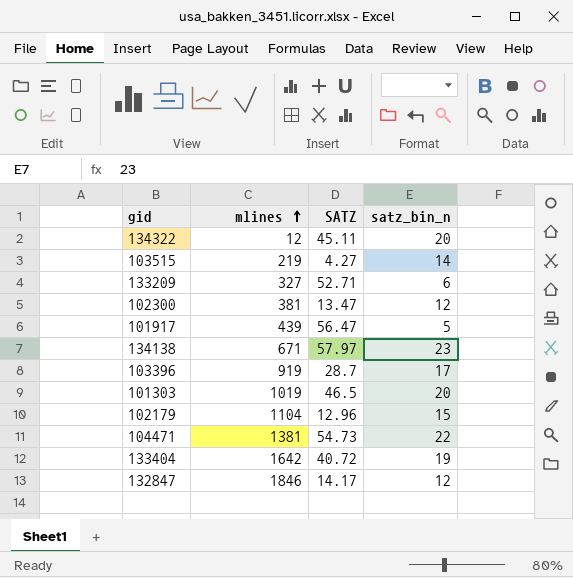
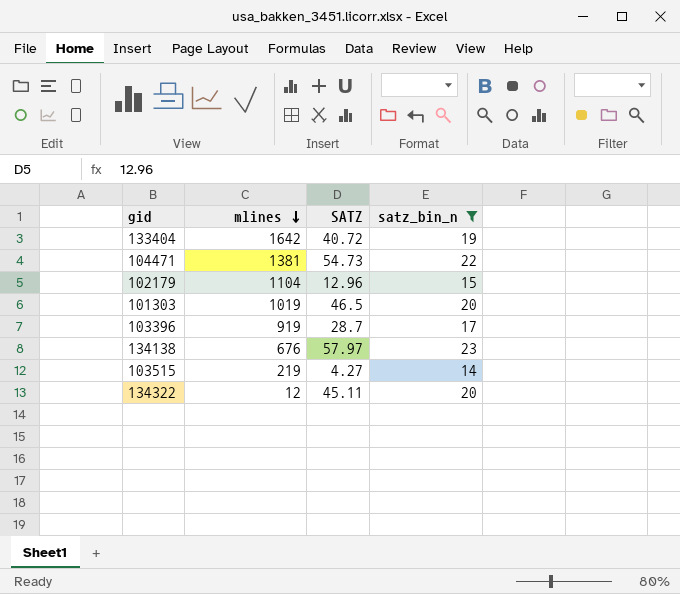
filter: none -> satz_bin_n >= 14
row order: mlines ascending -> mlines descending
134138 | mlines: 671 -> 676

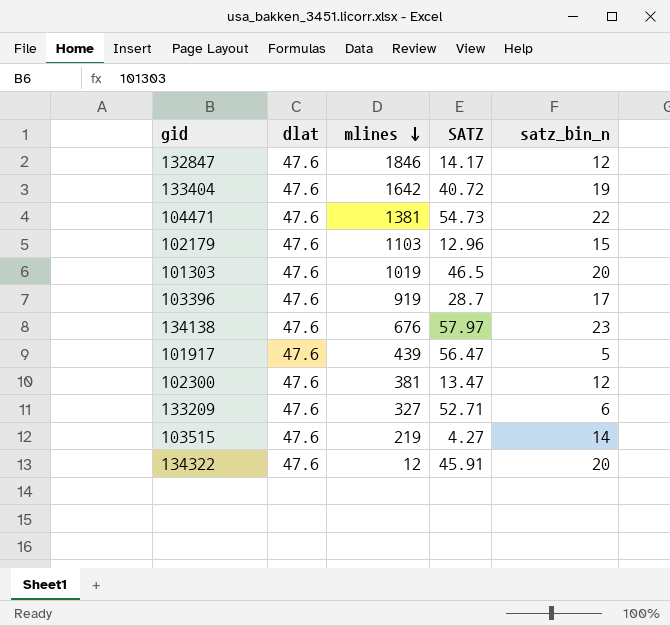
filter: satz_bin_n >= 14 -> none
column dlat | position: none -> 2
102179 | mlines: 1104 -> 1103
134322 | SATZ: 45.11 -> 45.91

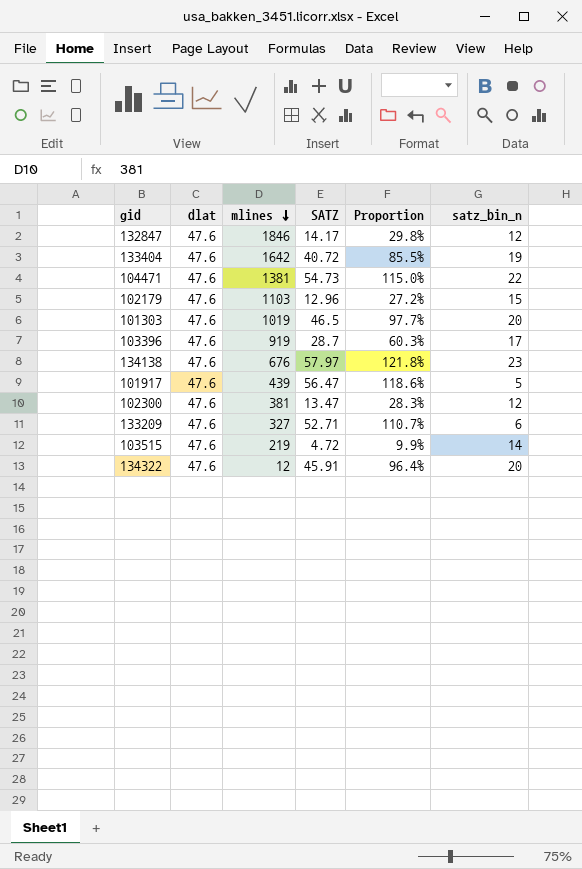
column Proportion | formula: none -> [SATZ] / [dlat]
103515 | SATZ: 4.27 -> 4.72

